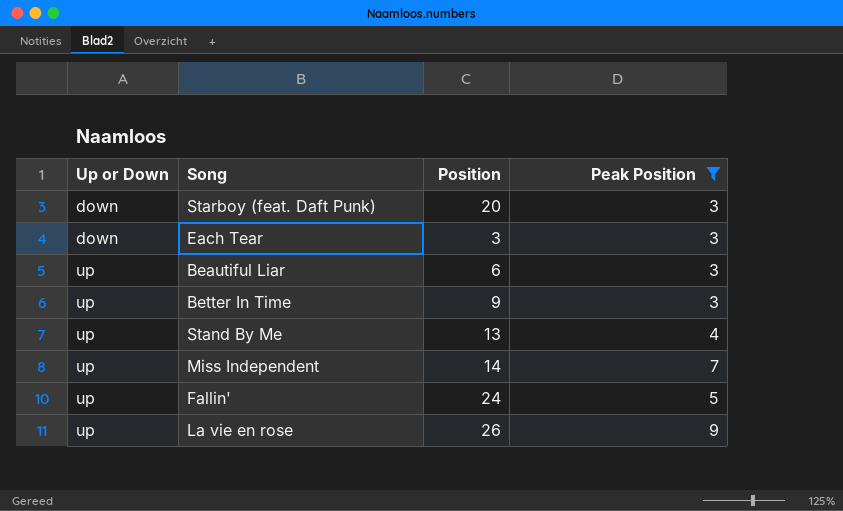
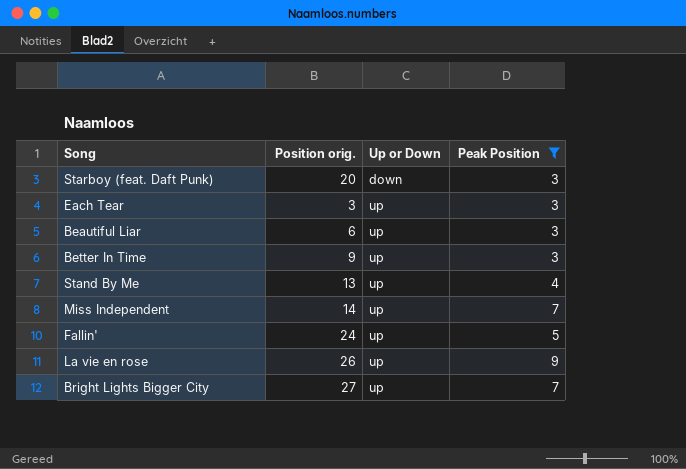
column name: Position -> Position orig.
column Up or Down | position: 1 -> 3
Each Tear | Up or Down: down -> up
row Bright Lights Bigger City: none -> 27 | up | 7

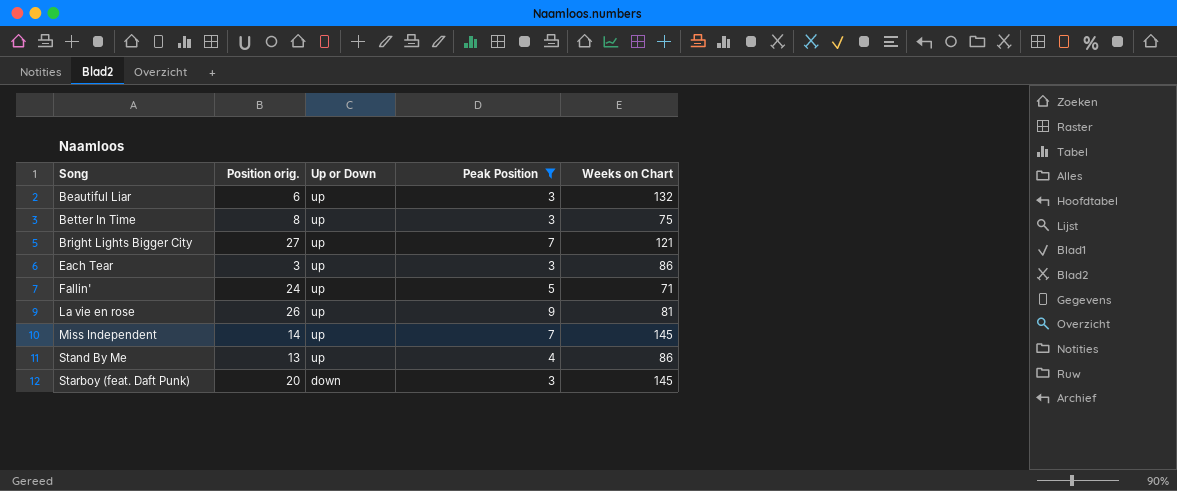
row order: Up or Down ascending -> Song ascending
column Weeks on Chart | position: none -> 5
Better In Time | Position orig.: 9 -> 8

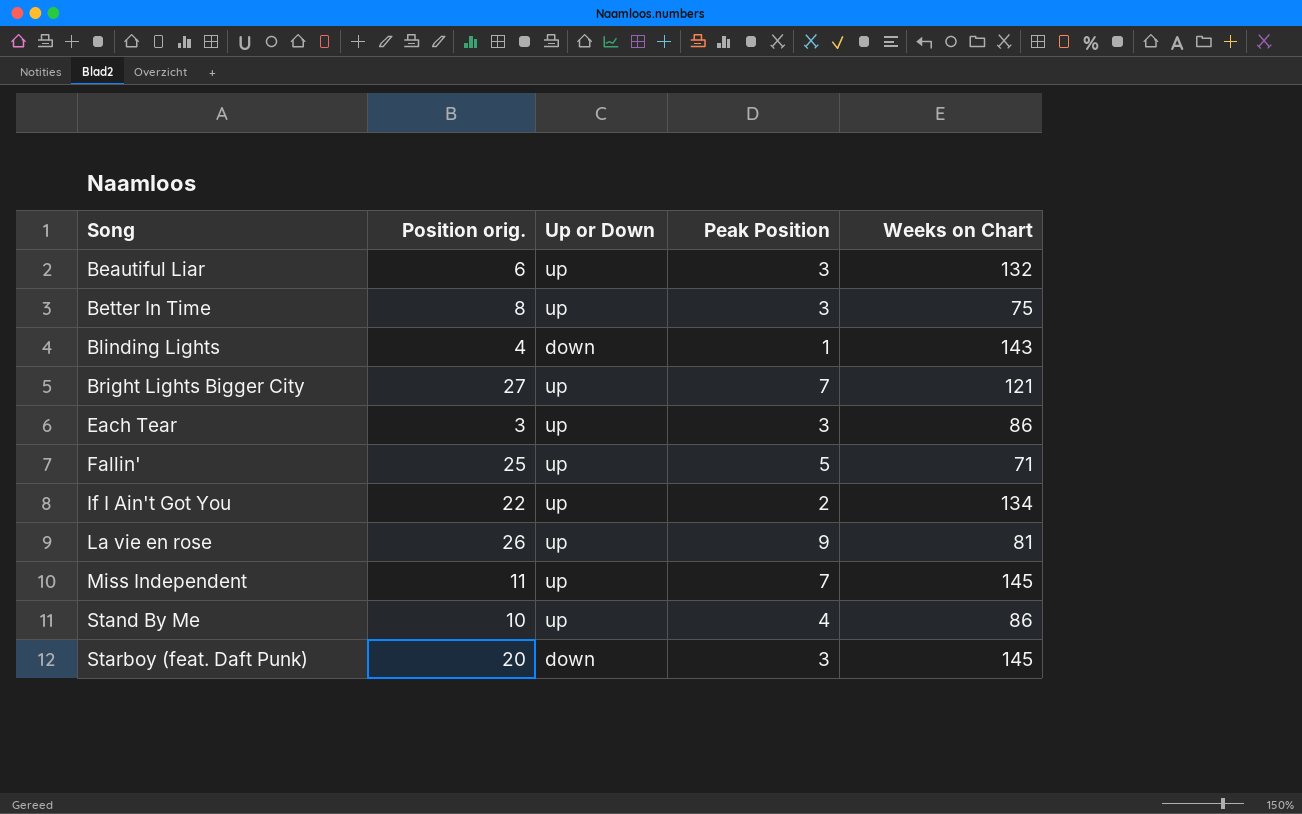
filter: Peak Position >= 3 -> none
Fallin' | Position orig.: 24 -> 25
Miss Independent | Position orig.: 14 -> 11
Stand By Me | Position orig.: 13 -> 10

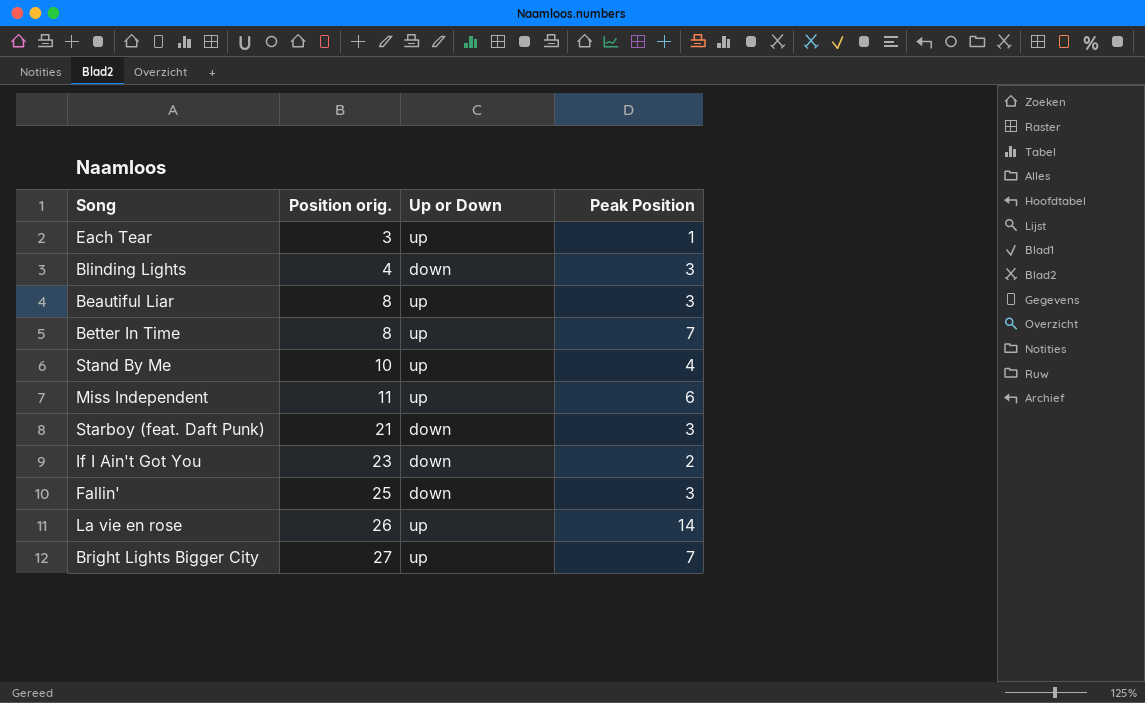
row order: Song ascending -> Position orig. ascending
column Weeks on Chart | position: 5 -> none
Each Tear | Peak Position: 3 -> 1
Blinding Lights | Peak Position: 1 -> 3
Beautiful Liar | Position orig.: 6 -> 8
Better In Time | Peak Position: 3 -> 7
Miss Independent | Peak Position: 7 -> 6
Starboy (feat. Daft Punk) | Position orig.: 20 -> 21
If I Ain't Got You | Position orig.: 22 -> 23
If I Ain't Got You | Up or Down: up -> down
Fallin' | Up or Down: up -> down
Fallin' | Peak Position: 5 -> 3
La vie en rose | Peak Position: 9 -> 14

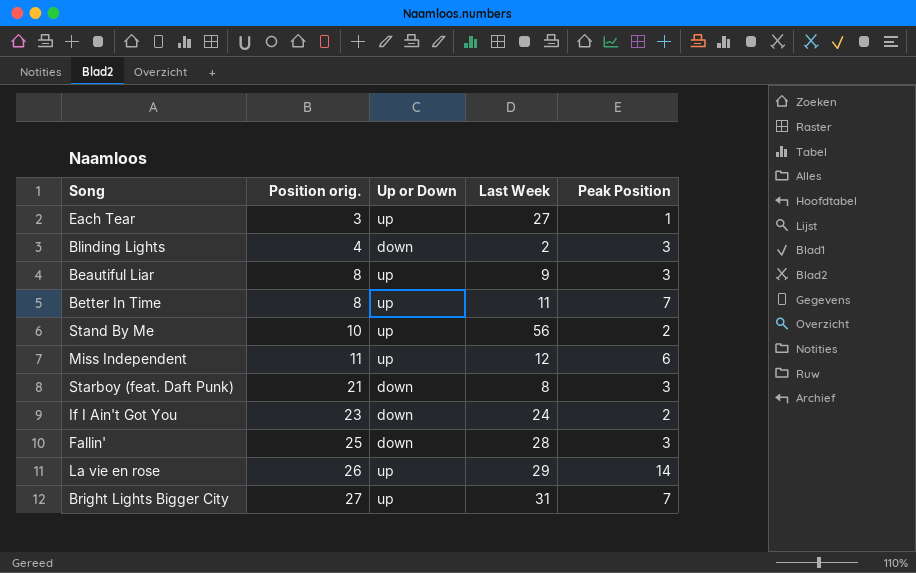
column Last Week | position: none -> 4
Stand By Me | Peak Position: 4 -> 2

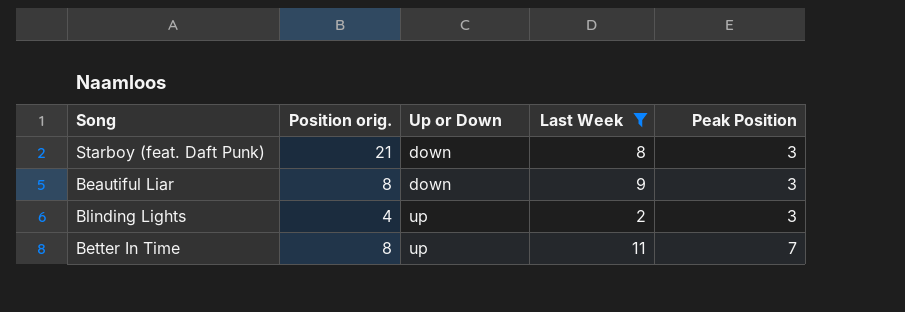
filter: none -> Last Week <= 11
row order: Position orig. ascending -> Up or Down ascending
Beautiful Liar | Up or Down: up -> down
Blinding Lights | Up or Down: down -> up

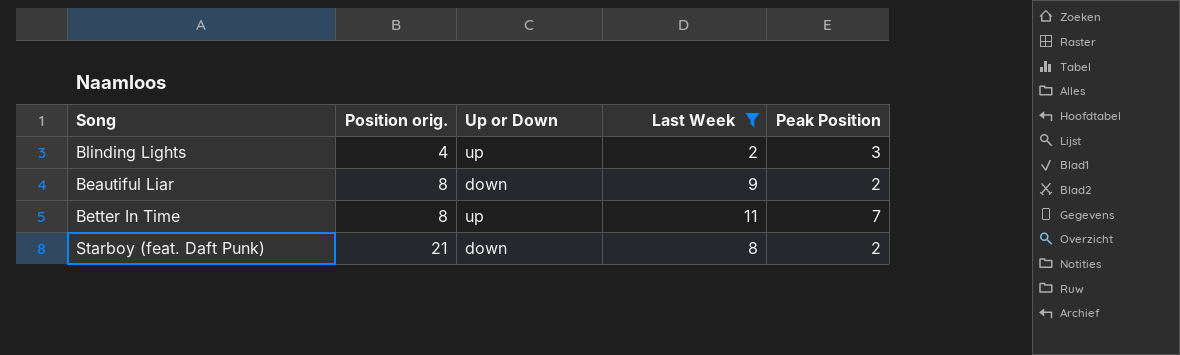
row order: Up or Down ascending -> Position orig. ascending
Beautiful Liar | Peak Position: 3 -> 2
Starboy (feat. Daft Punk) | Peak Position: 3 -> 2

